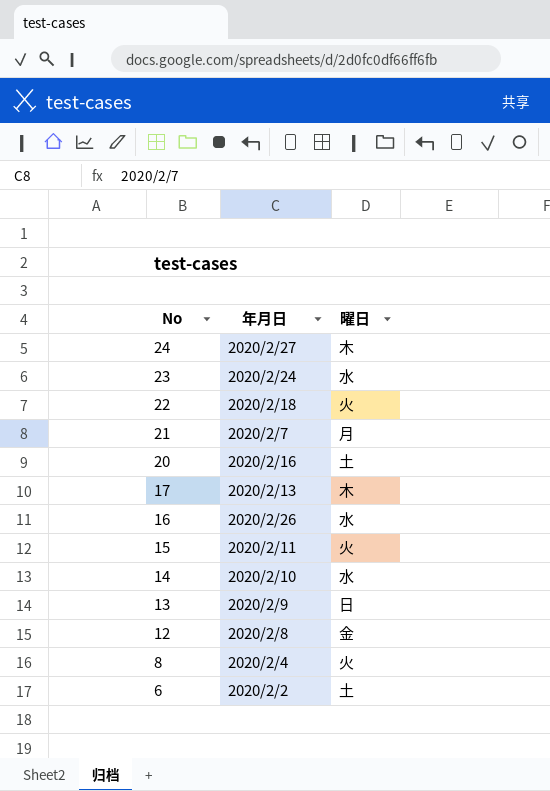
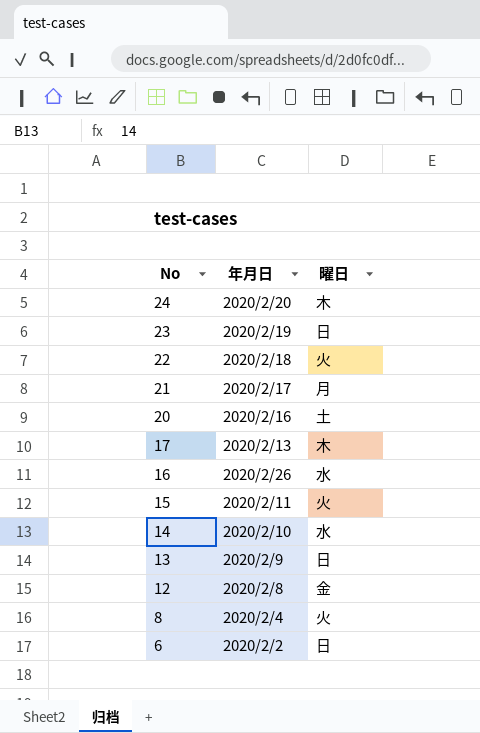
24 | 年月日: 2020/2/27 -> 2020/2/20
23 | 年月日: 2020/2/24 -> 2020/2/19
23 | 曜日: 水 -> 日
21 | 年月日: 2020/2/7 -> 2020/2/17
6 | 曜日: 土 -> 日

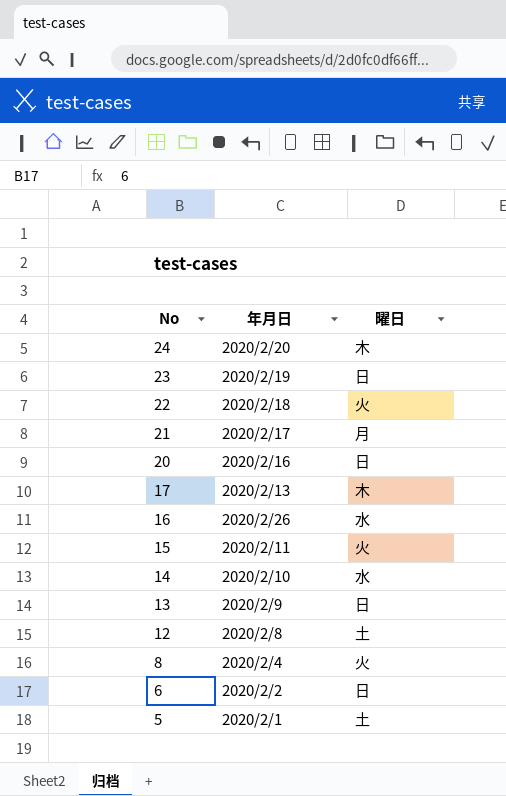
20 | 曜日: 土 -> 日
12 | 曜日: 金 -> 土
row 5: none -> 2020/2/1 | 土

